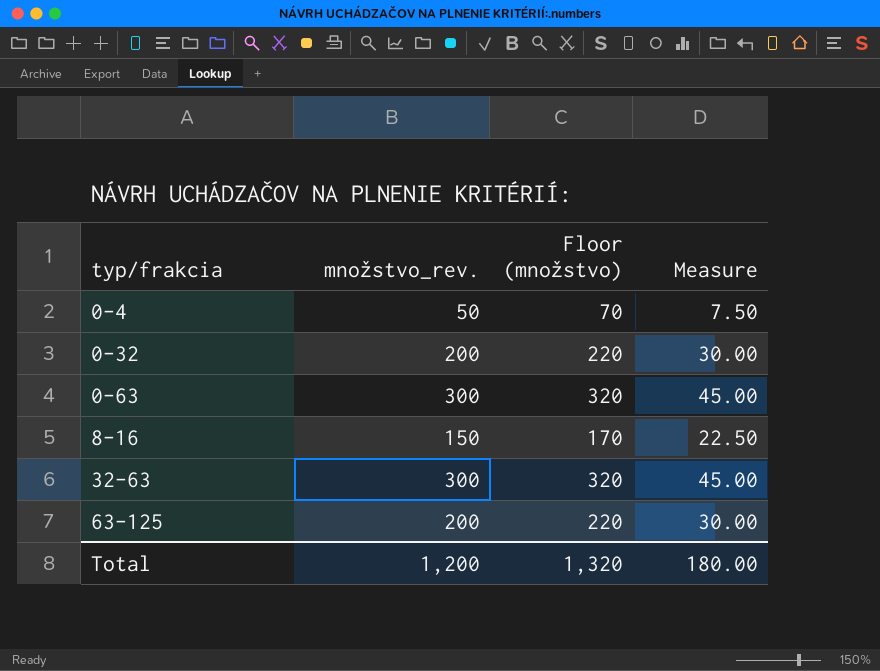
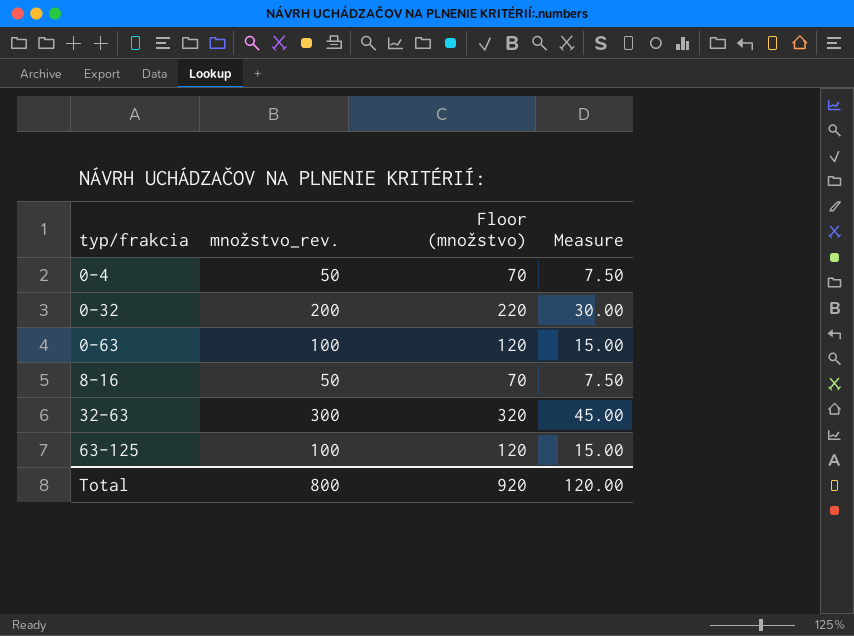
0-63 | množstvo_rev.: 300 -> 100
0-63 | Floor (množstvo): 320 -> 120
0-63 | Measure: 45.00 -> 15.00
8-16 | množstvo_rev.: 150 -> 50
8-16 | Floor (množstvo): 170 -> 70
8-16 | Measure: 22.50 -> 7.50
63-125 | množstvo_rev.: 200 -> 100
63-125 | Floor (množstvo): 220 -> 120
63-125 | Measure: 30.00 -> 15.00
Total | množstvo_rev.: 1,200 -> 800
Total | Floor (množstvo): 1,320 -> 920
Total | Measure: 180.00 -> 120.00

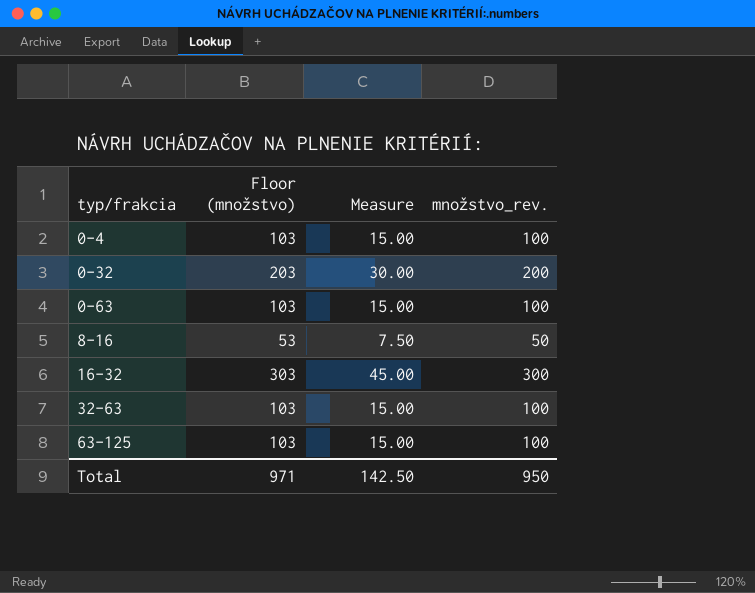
column Floor (množstvo) | formula: [množstvo_rev.] + 20 -> [množstvo_rev.] + 3
column množstvo_rev. | position: 2 -> 4
0-4 | Measure: 7.50 -> 15.00
0-4 | množstvo_rev.: 50 -> 100
row 16-32: none -> 303 | 45.00 | 300
32-63 | Measure: 45.00 -> 15.00
32-63 | množstvo_rev.: 300 -> 100
Total | Floor (množstvo): 920 -> 971
Total | Measure: 120.00 -> 142.50
Total | množstvo_rev.: 800 -> 950

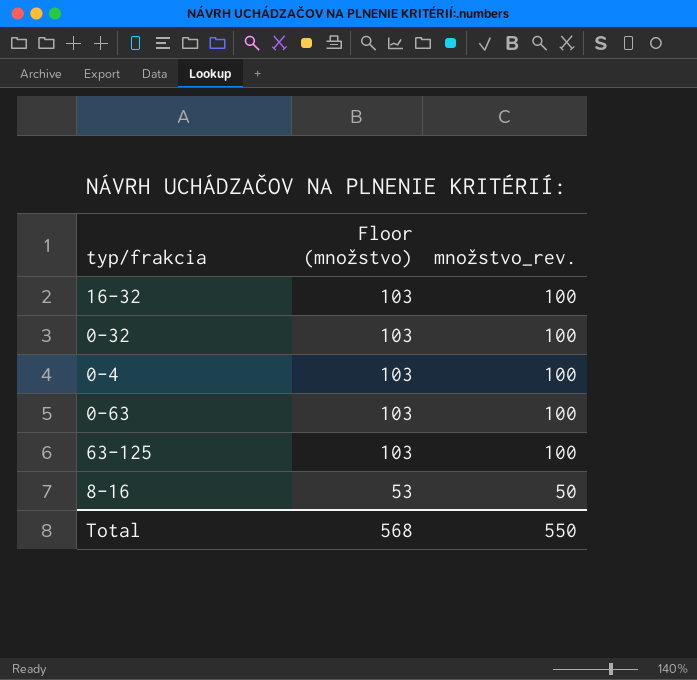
row order: typ/frakcia ascending -> Floor (množstvo) descending
column Measure | formula: [množstvo_rev.] * 0.15 -> none
row 32-63: 103 | 15.00 | 100 -> none
16-32 | Floor (množstvo): 303 -> 103
16-32 | množstvo_rev.: 300 -> 100
0-32 | Floor (množstvo): 203 -> 103
0-32 | množstvo_rev.: 200 -> 100
Total | Floor (množstvo): 971 -> 568
Total | množstvo_rev.: 950 -> 550

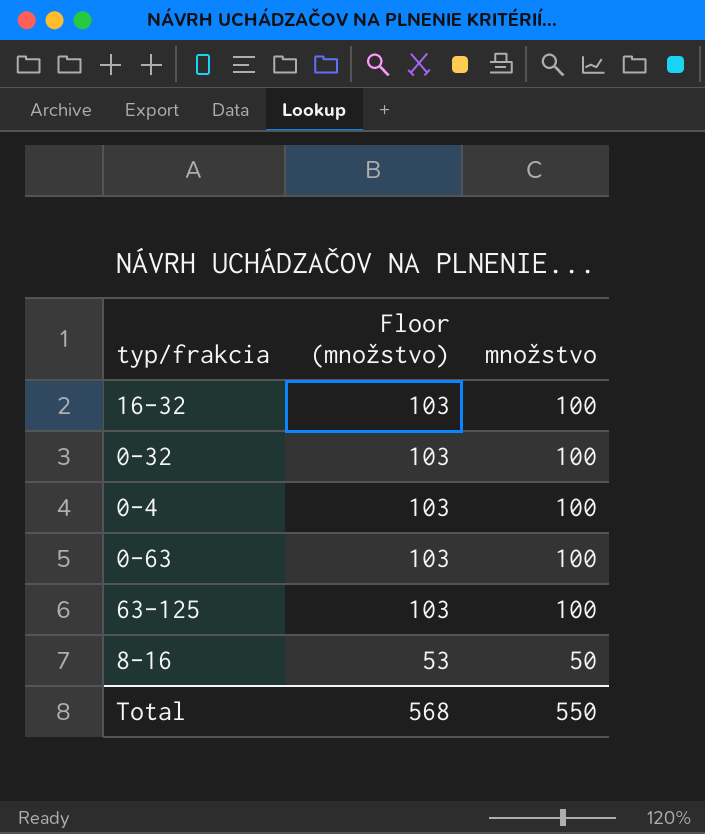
column name: množstvo_rev. -> množstvo

